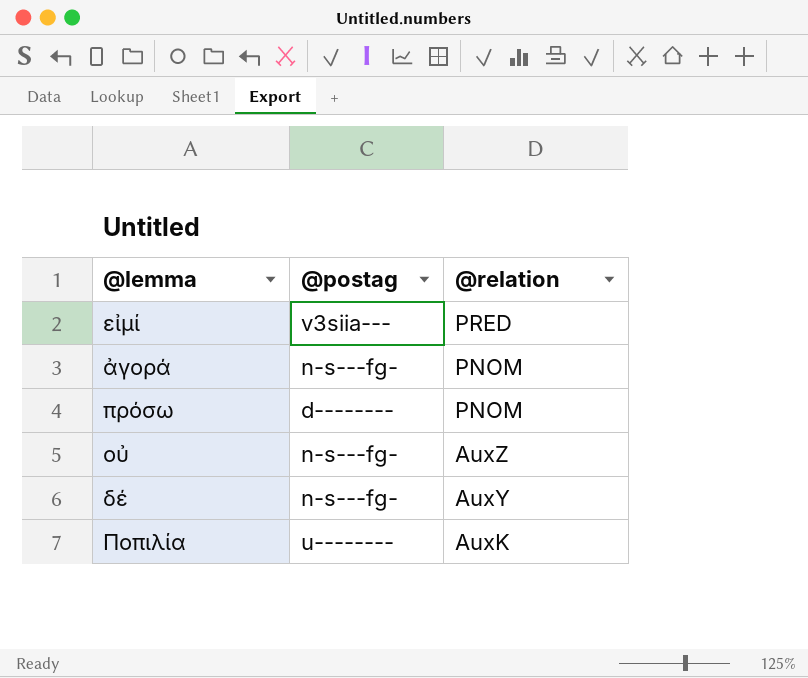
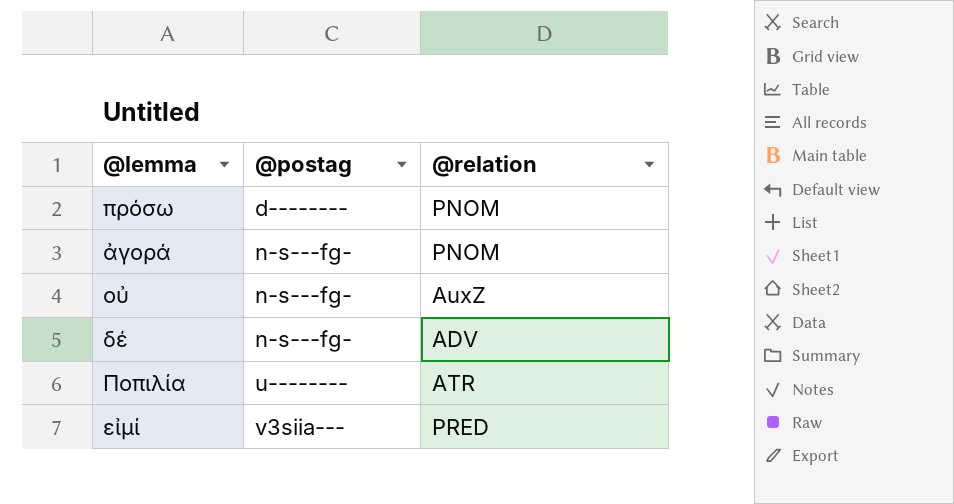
row order: @relation descending -> @postag ascending
δέ | @relation: AuxY -> ADV
Ποπιλία | @relation: AuxK -> ATR

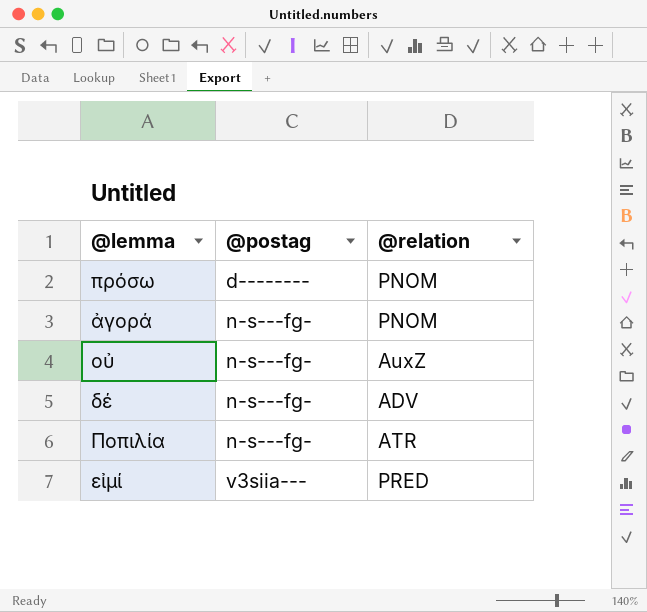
Ποπιλία | @postag: u-------- -> n-s---fg-

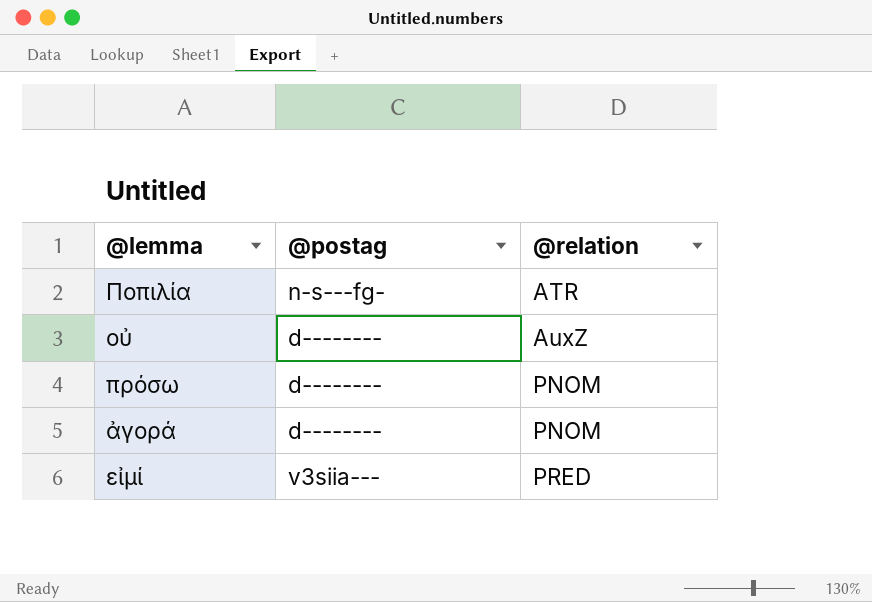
row order: @postag ascending -> @relation ascending
row δέ: n-s---fg- | ADV -> none
οὐ | @postag: n-s---fg- -> d--------
ἀγορά | @postag: n-s---fg- -> d--------

